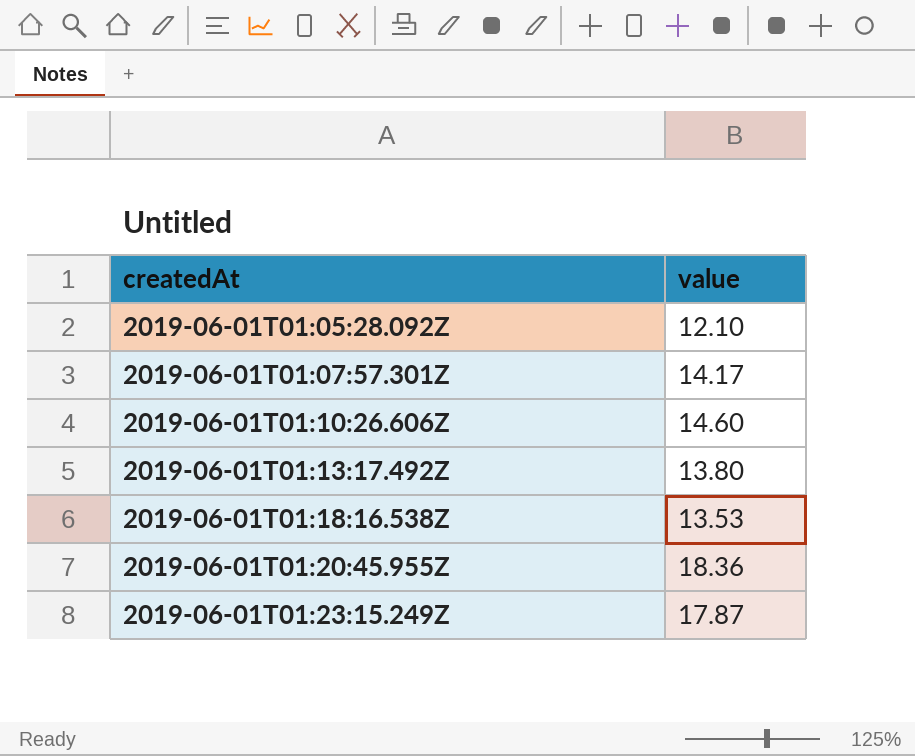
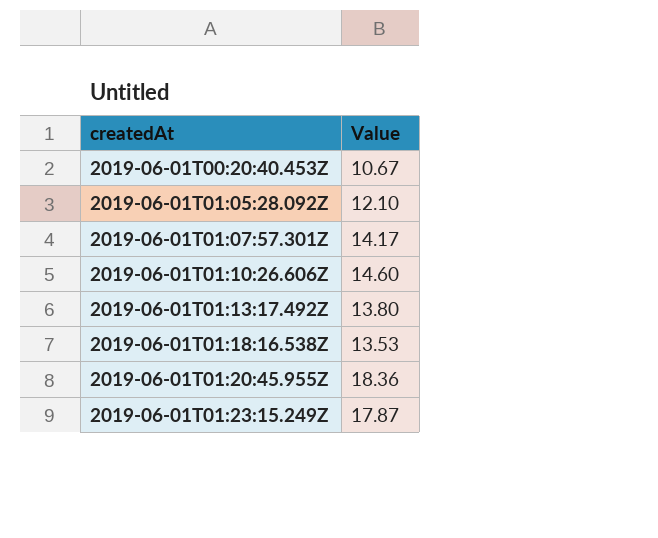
column name: value -> Value
row 2019-06-01T00:20:40.453Z: none -> 10.67

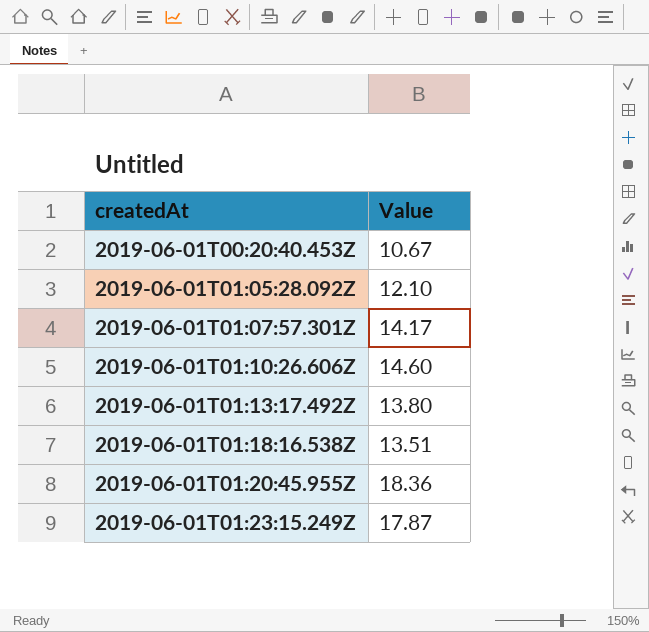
2019-06-01T01:18:16.538Z | Value: 13.53 -> 13.51

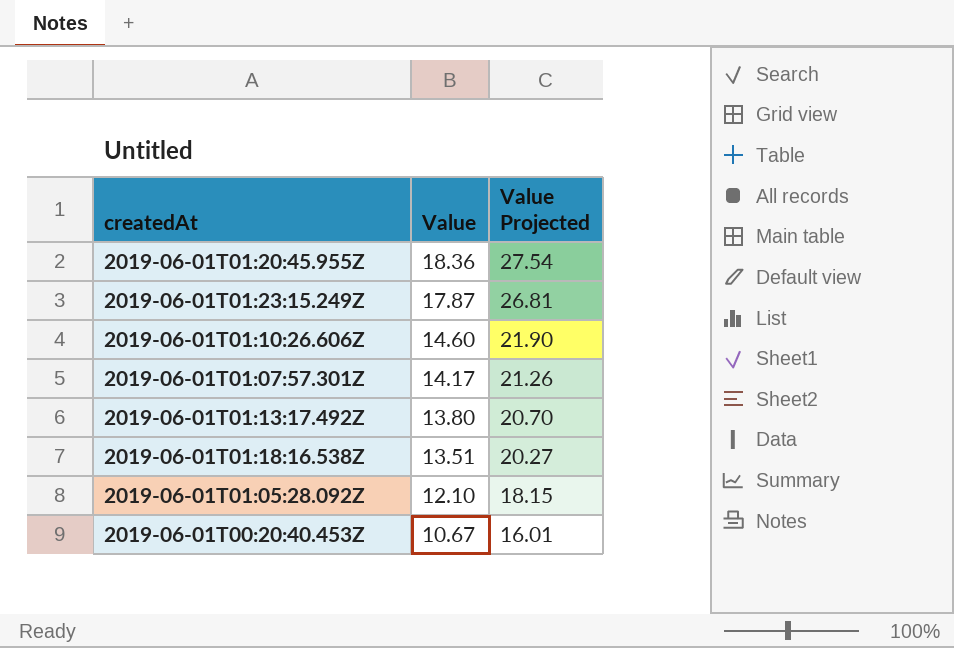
row order: createdAt ascending -> Value descending
column Value Projected | formula: none -> [Value] * 1.5

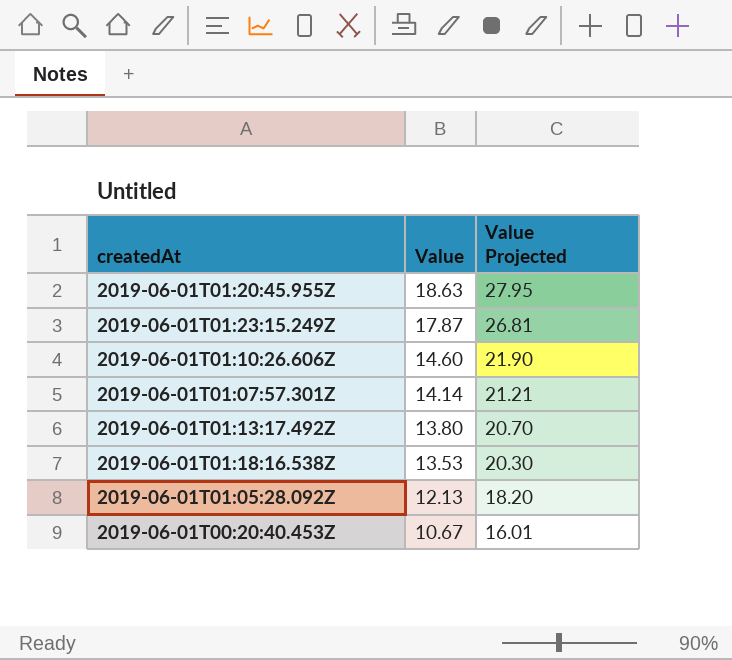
2019-06-01T01:20:45.955Z | Value: 18.36 -> 18.63
2019-06-01T01:20:45.955Z | Value Projected: 27.54 -> 27.95
2019-06-01T01:07:57.301Z | Value: 14.17 -> 14.14
2019-06-01T01:07:57.301Z | Value Projected: 21.26 -> 21.21
2019-06-01T01:18:16.538Z | Value: 13.51 -> 13.53
2019-06-01T01:18:16.538Z | Value Projected: 20.27 -> 20.30
2019-06-01T01:05:28.092Z | Value: 12.10 -> 12.13
2019-06-01T01:05:28.092Z | Value Projected: 18.15 -> 18.20

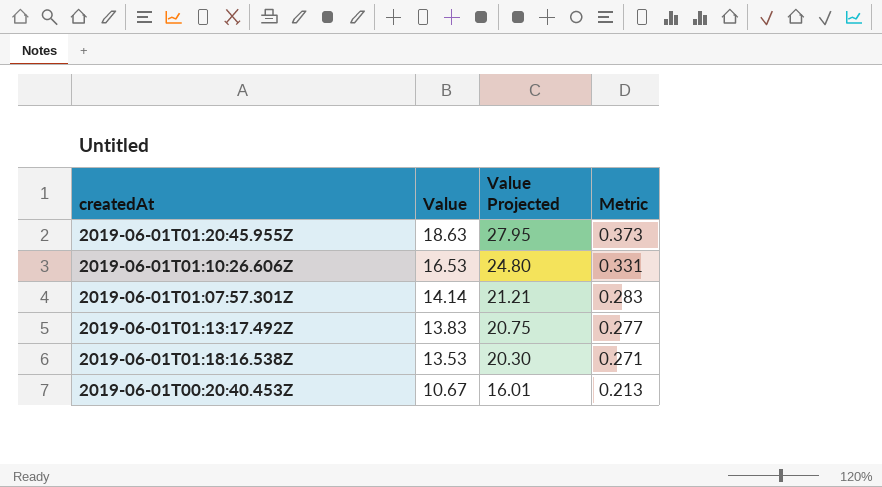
column Metric | formula: none -> [Value] * 0.02
row 2019-06-01T01:23:15.249Z: 17.87 | 26.81 -> none
row 2019-06-01T01:05:28.092Z: 12.13 | 18.20 -> none
2019-06-01T01:10:26.606Z | Value: 14.60 -> 16.53
2019-06-01T01:10:26.606Z | Value Projected: 21.90 -> 24.80
2019-06-01T01:13:17.492Z | Value: 13.80 -> 13.83
2019-06-01T01:13:17.492Z | Value Projected: 20.70 -> 20.75

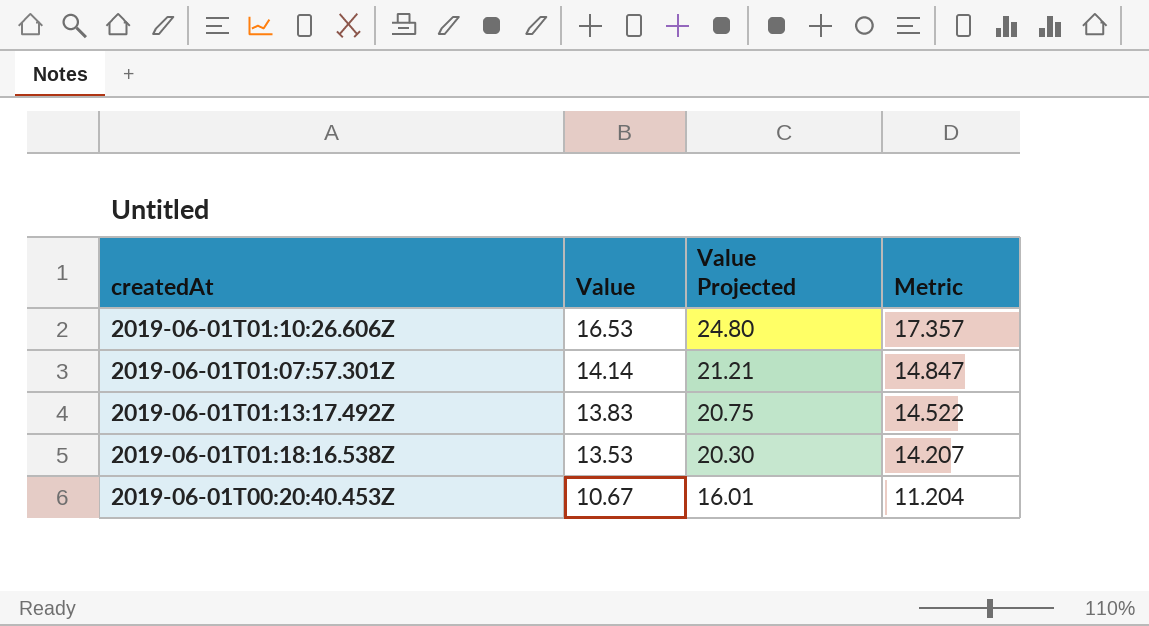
column Metric | formula: [Value] * 0.02 -> [Value] * 1.05
row 2019-06-01T01:20:45.955Z: 18.63 | 27.95 | 0.373 -> none

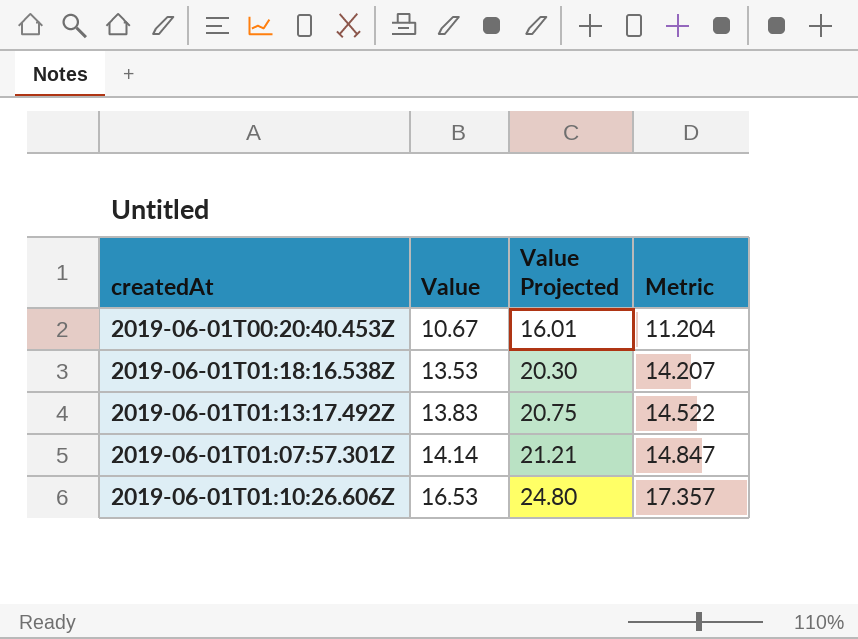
row order: Value descending -> Value ascending

